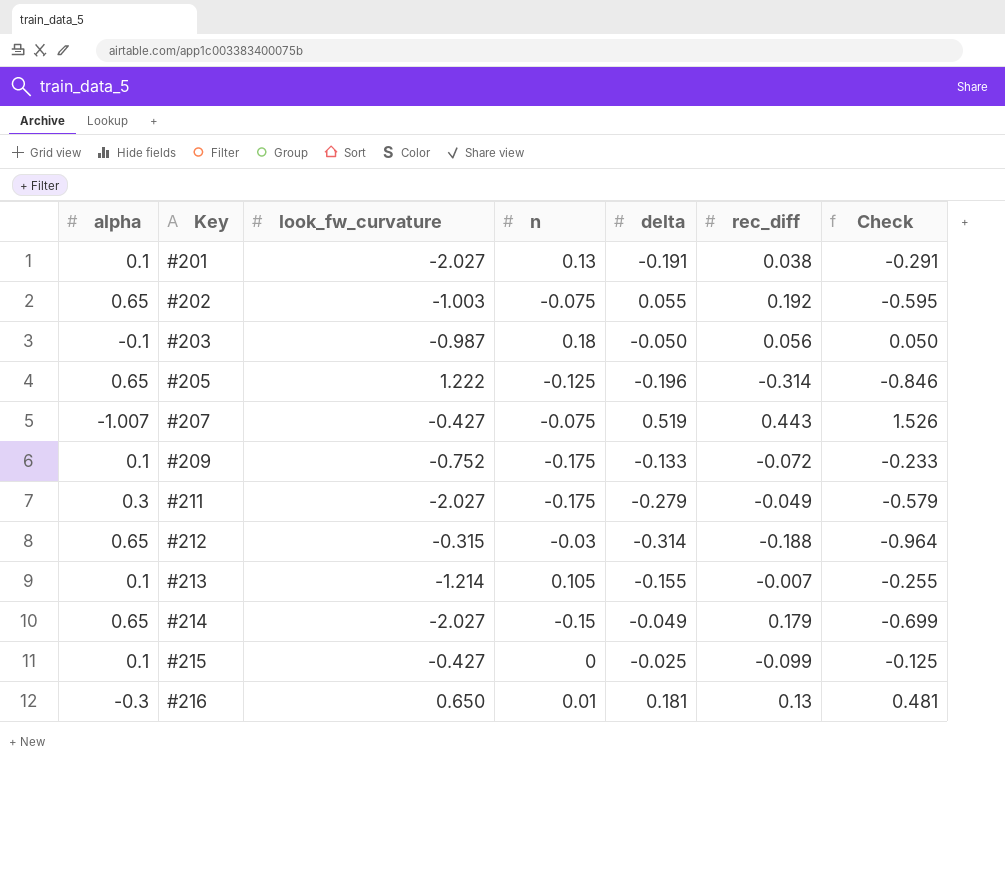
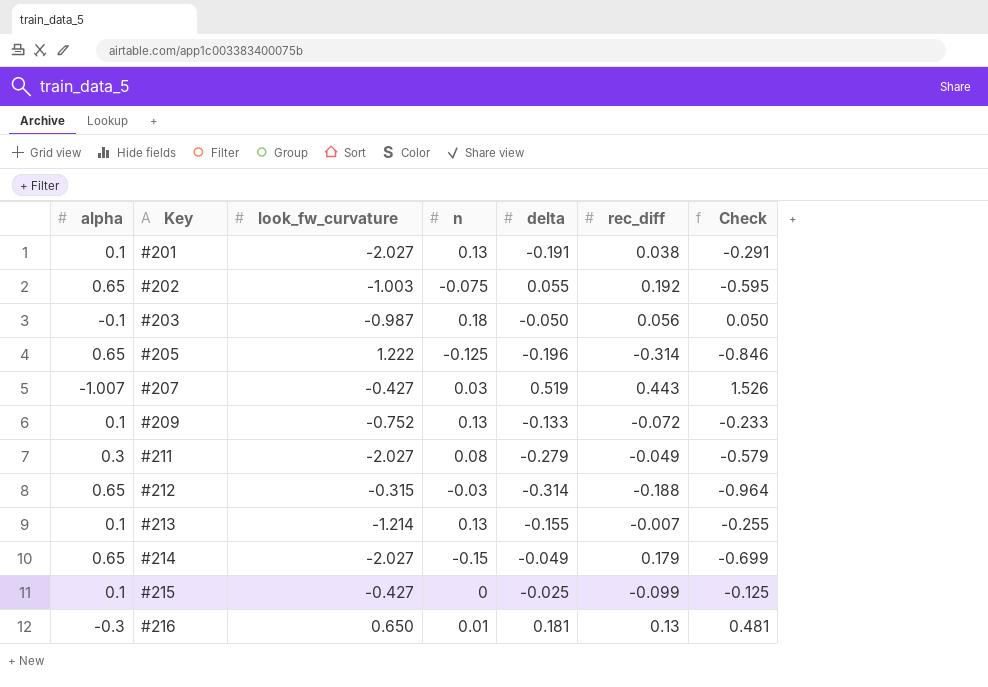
#207 | n: -0.075 -> 0.03
#209 | n: -0.175 -> 0.13
#211 | n: -0.175 -> 0.08
#213 | n: 0.105 -> 0.13

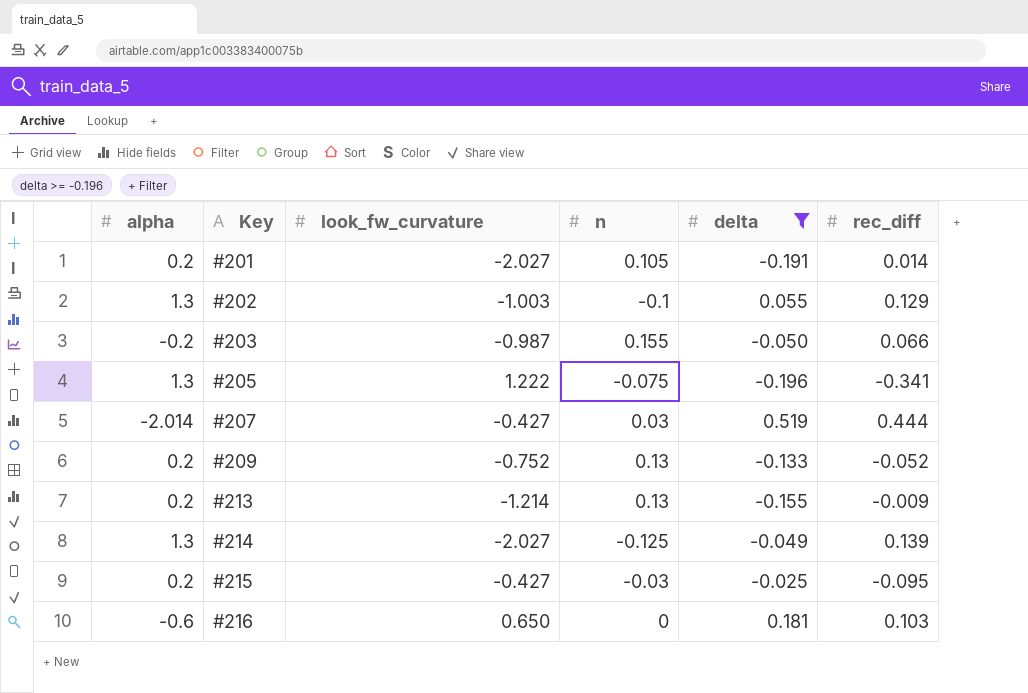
filter: none -> delta >= -0.196
column Check | formula: [delta] - [alpha] -> none
#201 | alpha: 0.1 -> 0.2
#201 | n: 0.13 -> 0.105
#201 | rec_diff: 0.038 -> 0.014
#202 | alpha: 0.65 -> 1.3
#202 | n: -0.075 -> -0.1
#202 | rec_diff: 0.192 -> 0.129
#203 | alpha: -0.1 -> -0.2
#203 | n: 0.18 -> 0.155
#203 | rec_diff: 0.056 -> 0.066
#205 | alpha: 0.65 -> 1.3
#205 | n: -0.125 -> -0.075
#205 | rec_diff: -0.314 -> -0.341
#207 | alpha: -1.007 -> -2.014
#207 | rec_diff: 0.443 -> 0.444
#209 | alpha: 0.1 -> 0.2
#209 | rec_diff: -0.072 -> -0.052
#213 | alpha: 0.1 -> 0.2
#213 | rec_diff: -0.007 -> -0.009
#214 | alpha: 0.65 -> 1.3
#214 | n: -0.15 -> -0.125
#214 | rec_diff: 0.179 -> 0.139
#215 | alpha: 0.1 -> 0.2
#215 | n: 0 -> -0.03
#215 | rec_diff: -0.099 -> -0.095
#216 | alpha: -0.3 -> -0.6
#216 | n: 0.01 -> 0
#216 | rec_diff: 0.13 -> 0.103

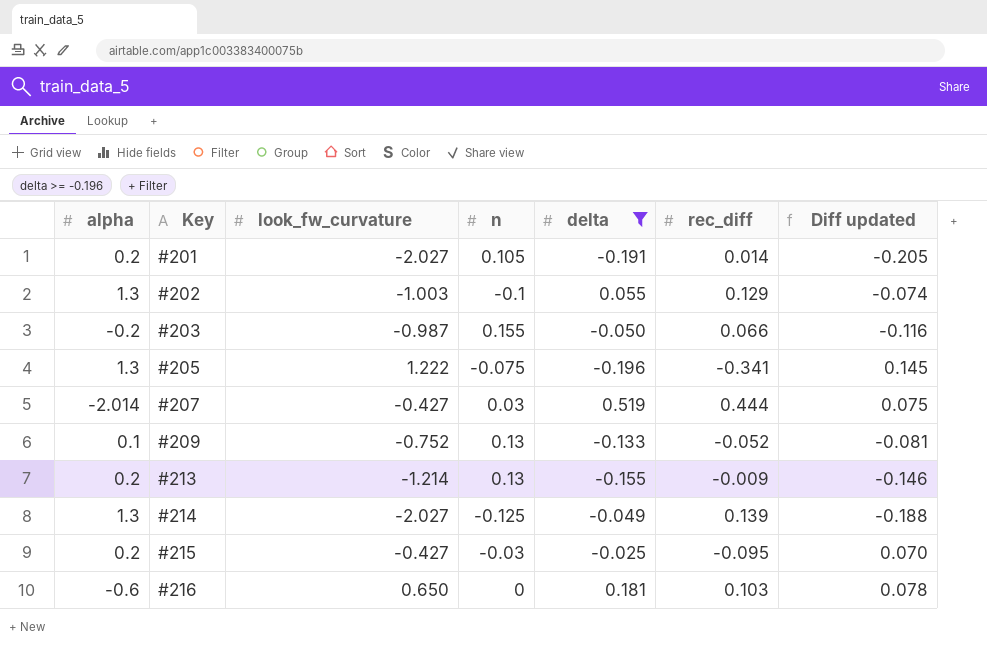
column Diff updated | formula: none -> [delta] - [rec_diff]
#209 | alpha: 0.2 -> 0.1

